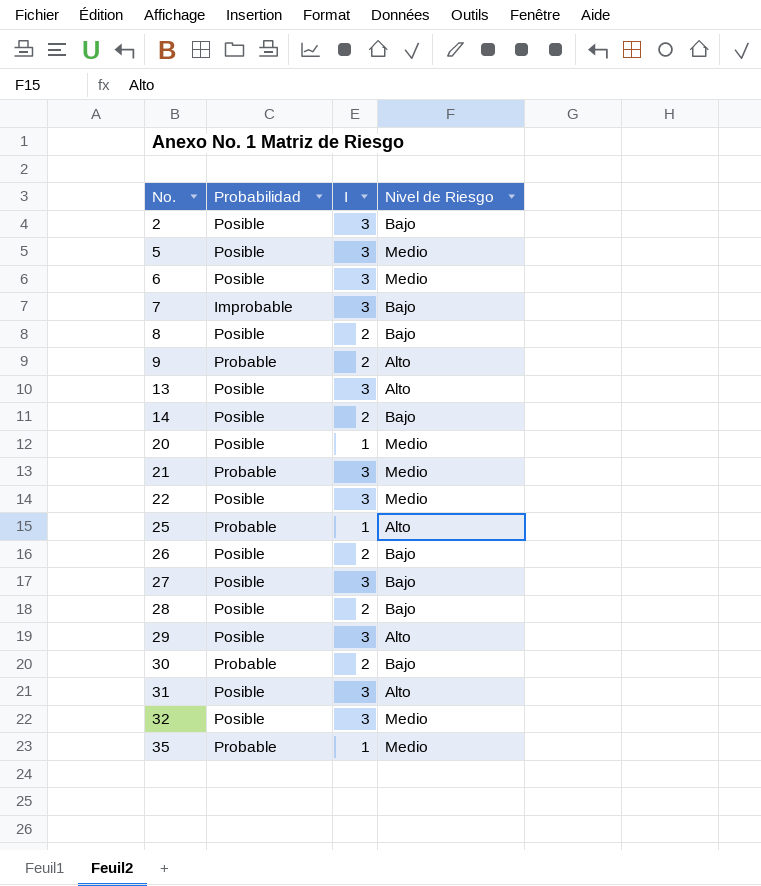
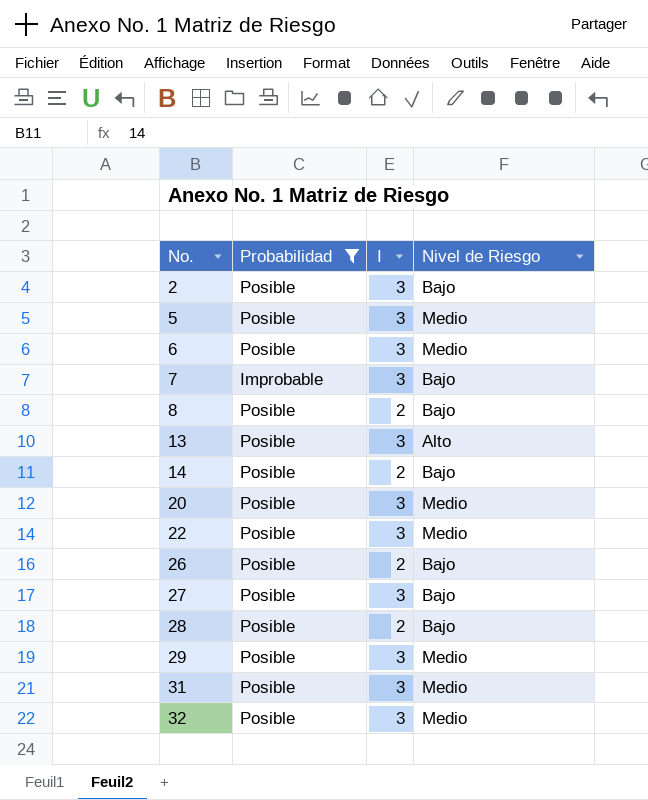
filter: none -> Probabilidad != Probable
20 | I: 1 -> 3
29 | Nivel de Riesgo: Alto -> Medio
31 | Nivel de Riesgo: Alto -> Medio

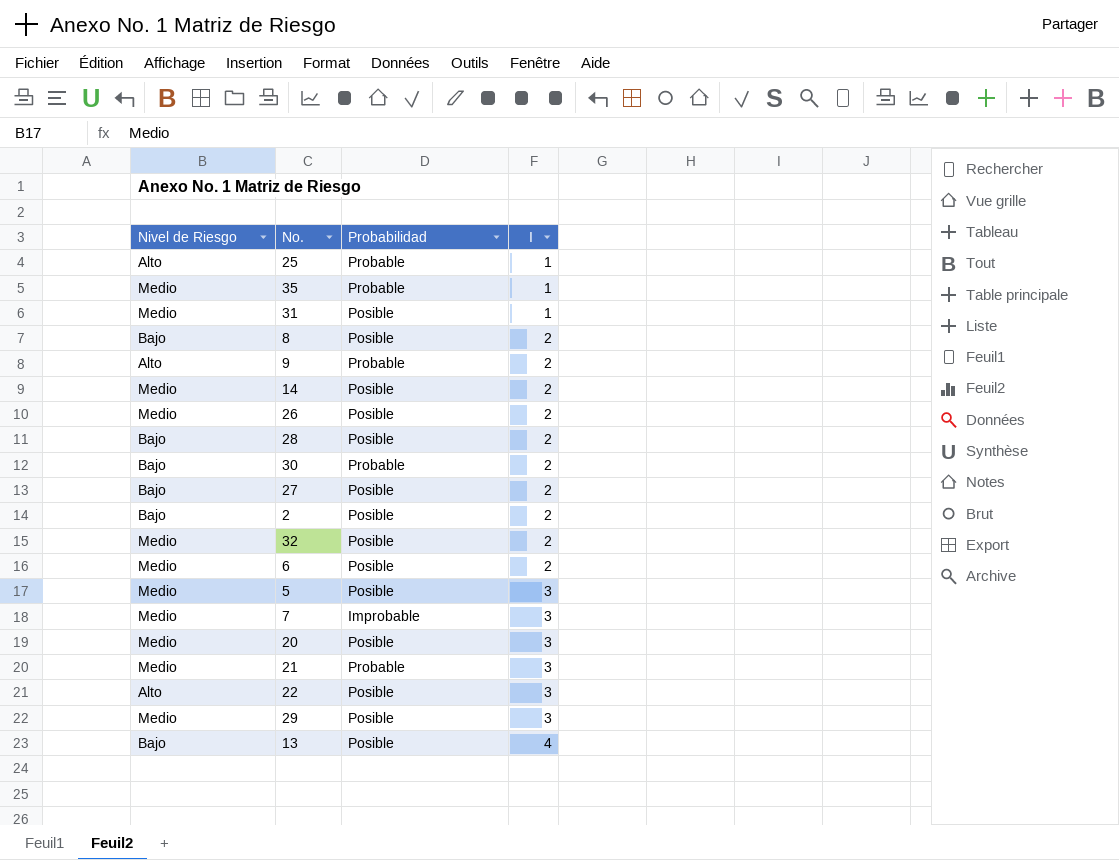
filter: Probabilidad != Probable -> none
row order: No. ascending -> I ascending
column Nivel de Riesgo | position: 4 -> 1
31 | I: 3 -> 1
14 | Nivel de Riesgo: Bajo -> Medio
26 | Nivel de Riesgo: Bajo -> Medio
27 | I: 3 -> 2
2 | I: 3 -> 2
32 | I: 3 -> 2
6 | I: 3 -> 2
7 | Nivel de Riesgo: Bajo -> Medio
22 | Nivel de Riesgo: Medio -> Alto
13 | Nivel de Riesgo: Alto -> Bajo
13 | I: 3 -> 4

